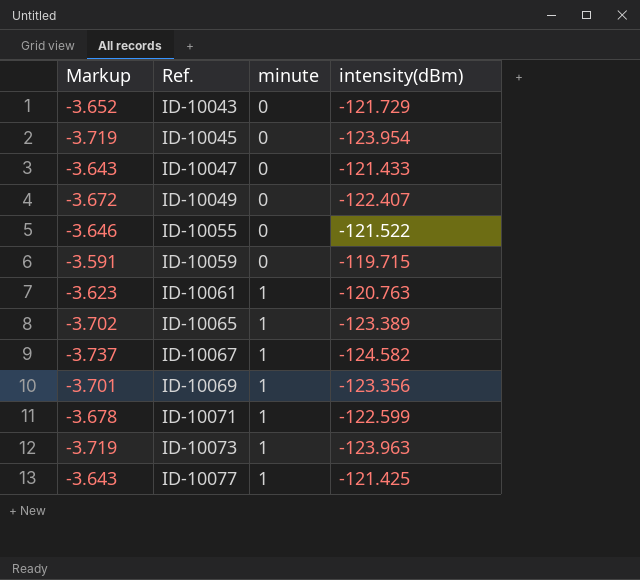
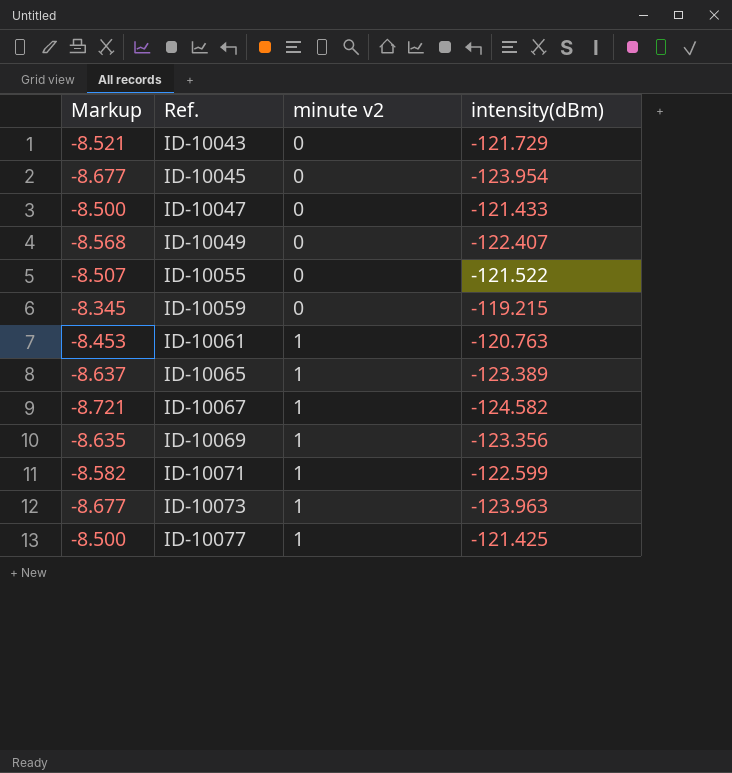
column Markup | formula: [intensity(dBm)] * 0.03 -> [intensity(dBm)] * 0.07
column name: minute -> minute v2
ID-10059 | intensity(dBm): -119.715 -> -119.215

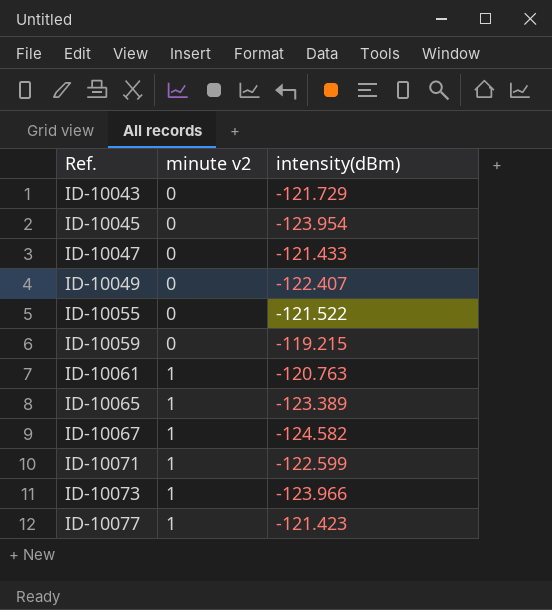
column Markup | formula: [intensity(dBm)] * 0.07 -> none
row ID-10069: -8.635 | 1 | -123.356 -> none
ID-10073 | intensity(dBm): -123.963 -> -123.966
ID-10077 | intensity(dBm): -121.425 -> -121.423

